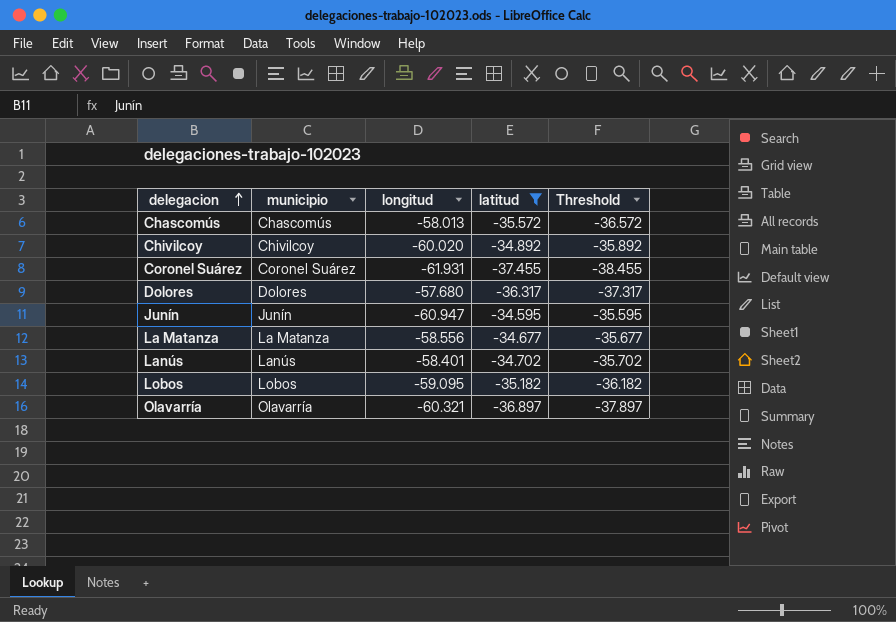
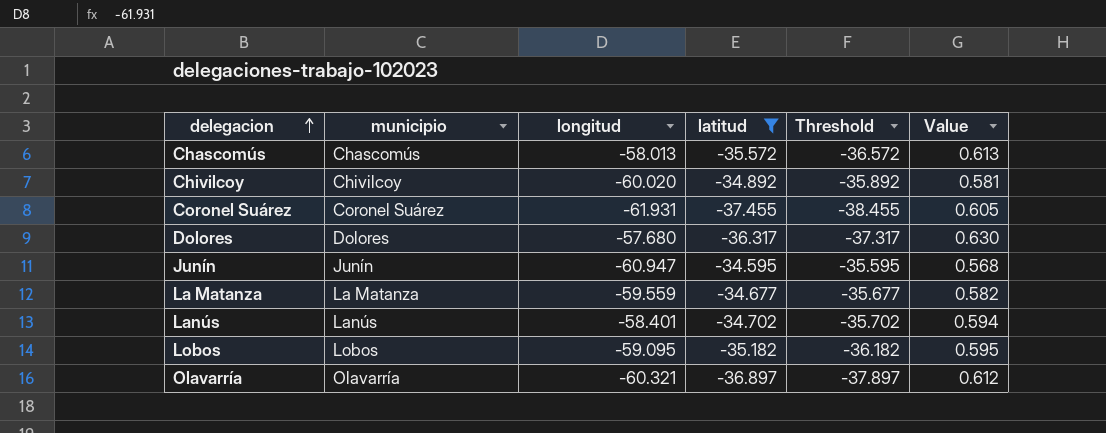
column Value | formula: none -> [latitud] / [longitud]
La Matanza | longitud: -58.556 -> -59.559

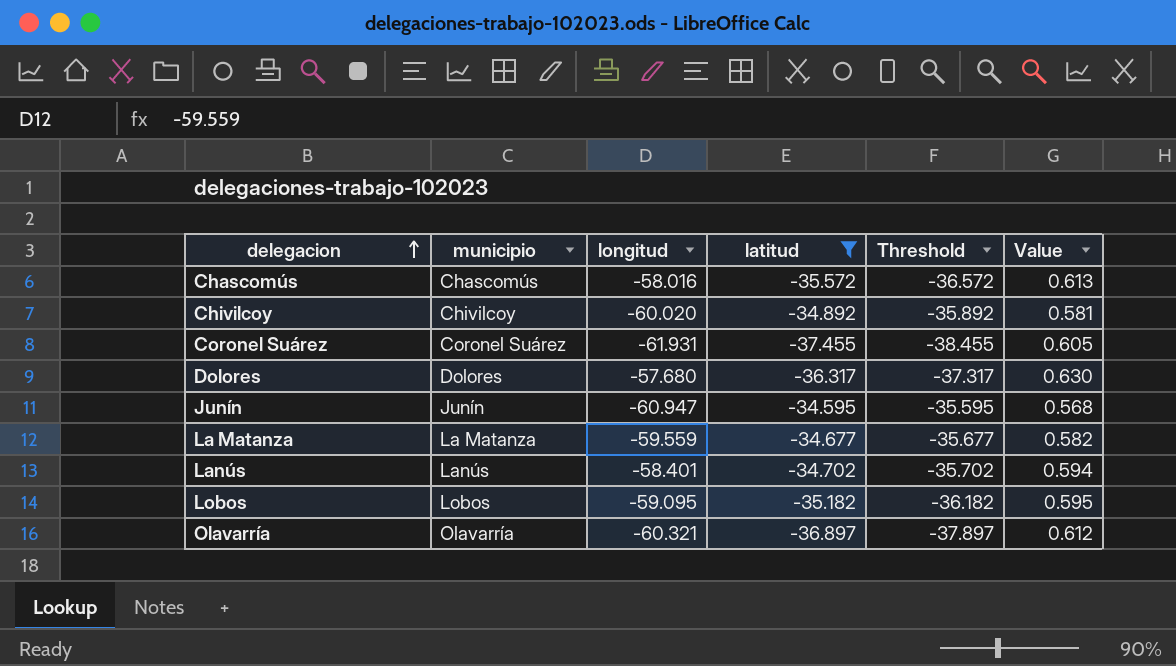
Chascomús | longitud: -58.013 -> -58.016

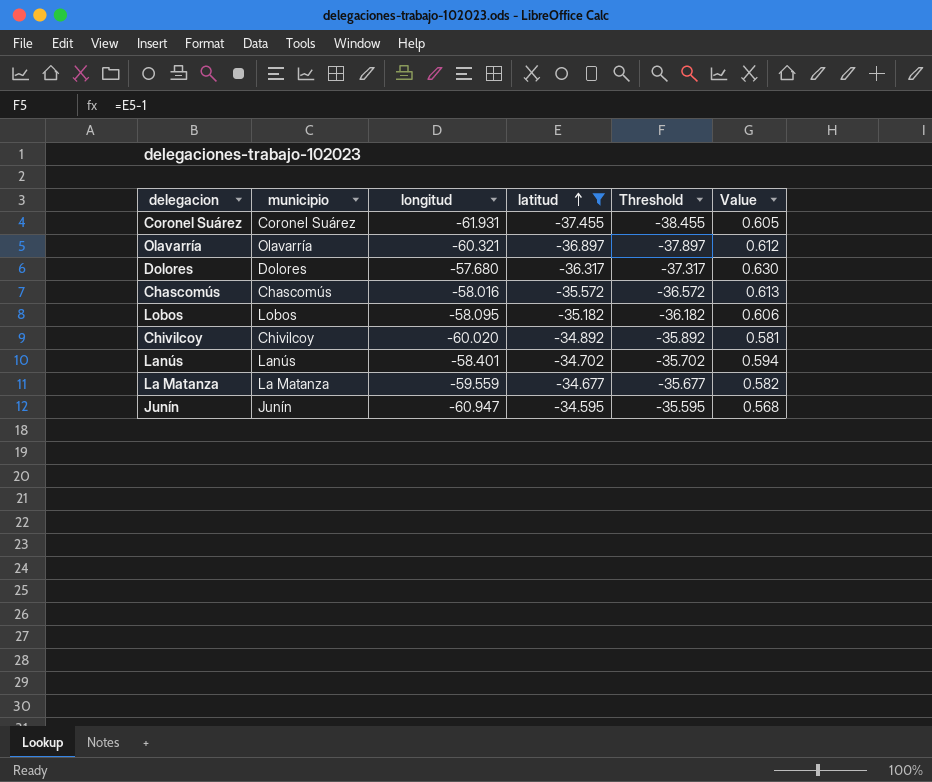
row order: delegacion ascending -> latitud ascending
Lobos | longitud: -59.095 -> -58.095
Lobos | Value: 0.595 -> 0.606

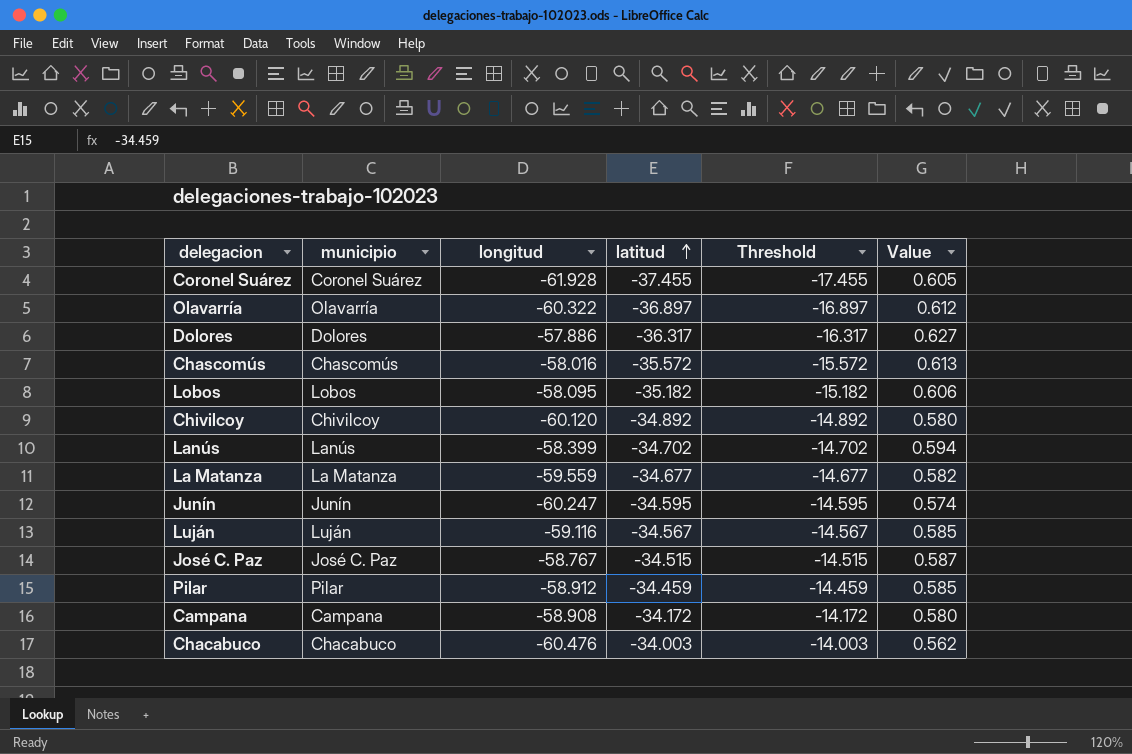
filter: latitud <= -34.595 -> none
column Threshold | formula: [latitud] - 1 -> [latitud] + 20
Coronel Suárez | longitud: -61.931 -> -61.928
Olavarría | longitud: -60.321 -> -60.322
Dolores | longitud: -57.680 -> -57.886
Dolores | Value: 0.630 -> 0.627
Chivilcoy | longitud: -60.020 -> -60.120
Chivilcoy | Value: 0.581 -> 0.580
Lanús | longitud: -58.401 -> -58.399
Junín | longitud: -60.947 -> -60.247
Junín | Value: 0.568 -> 0.574

